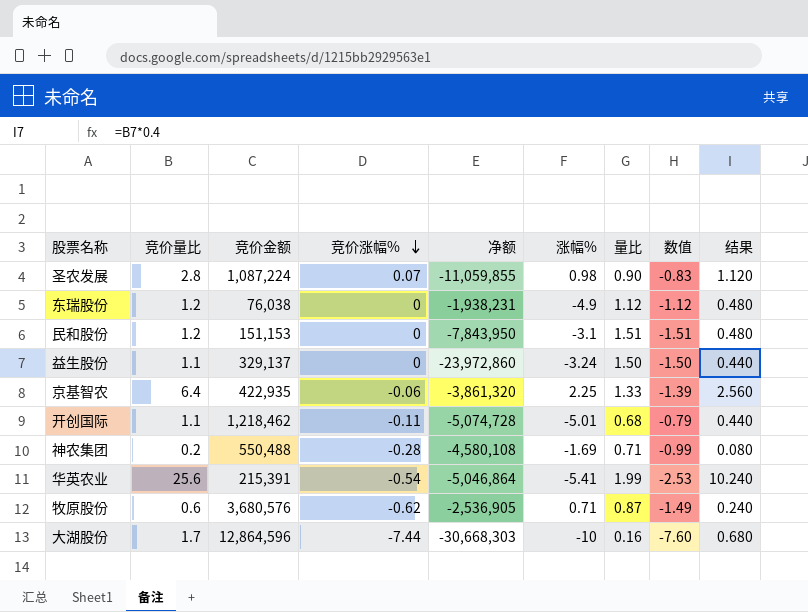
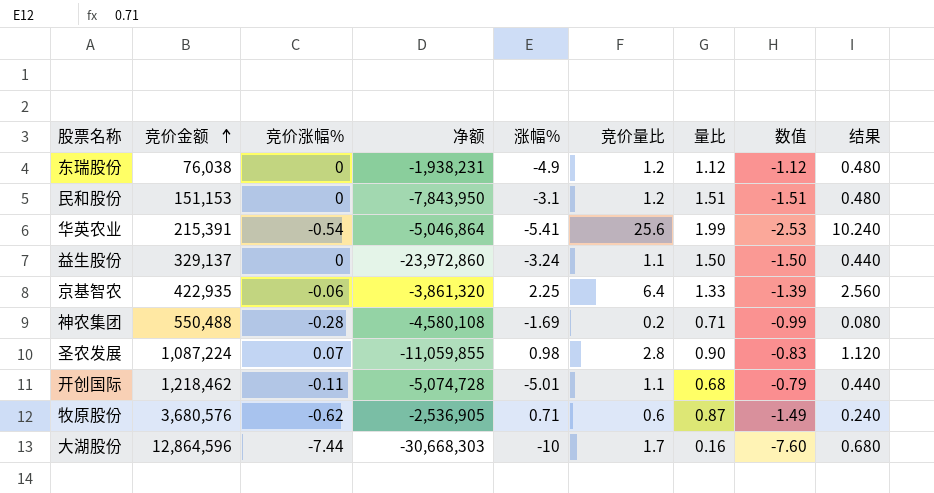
row order: 竞价涨幅% descending -> 竞价金额 ascending
column 竞价量比 | position: 2 -> 6

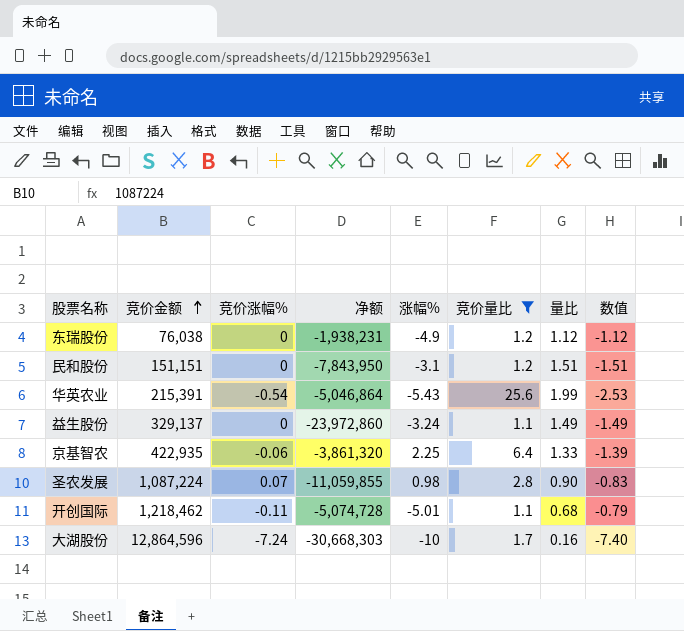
filter: none -> 竞价量比 >= 1.1
column 结果 | formula: [竞价量比] * 0.4 -> none
民和股份 | 竞价金额: 151,153 -> 151,151
华英农业 | 涨幅%: -5.41 -> -5.43
益生股份 | 量比: 1.50 -> 1.49
益生股份 | 数值: -1.50 -> -1.49
大湖股份 | 竞价涨幅%: -7.44 -> -7.24
大湖股份 | 数值: -7.60 -> -7.40

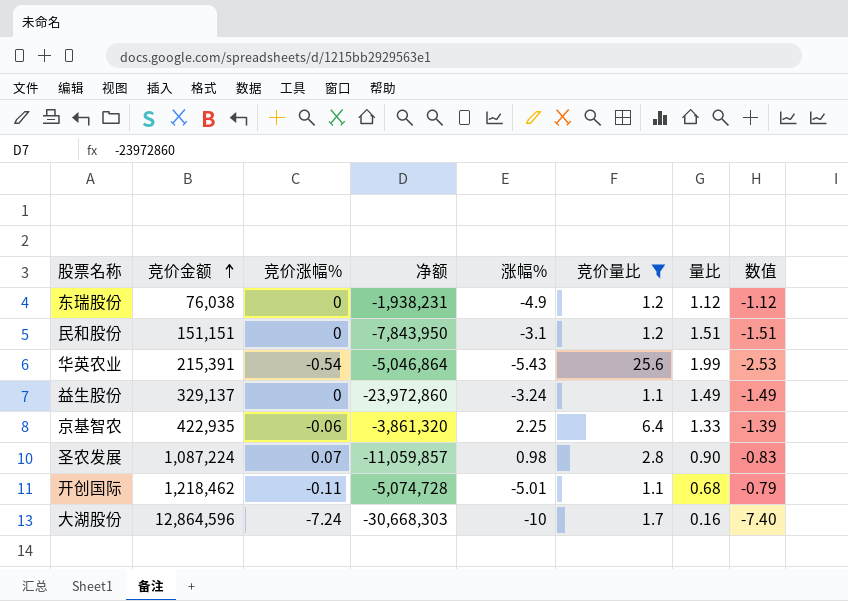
圣农发展 | 净额: -11,059,855 -> -11,059,857

